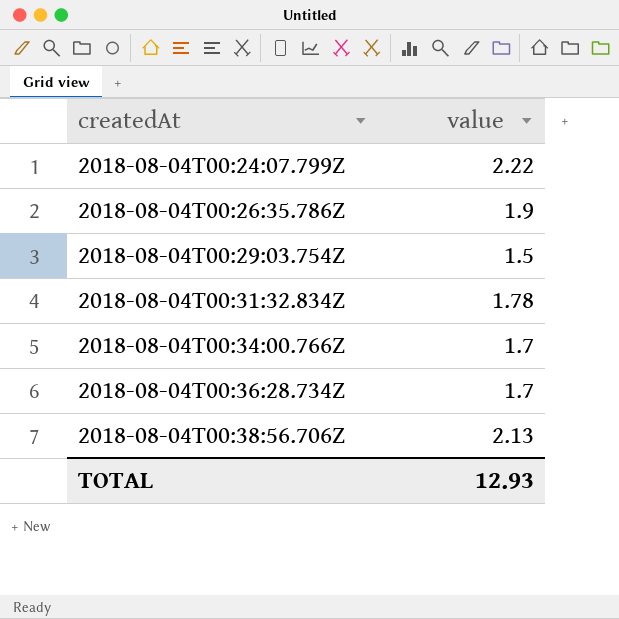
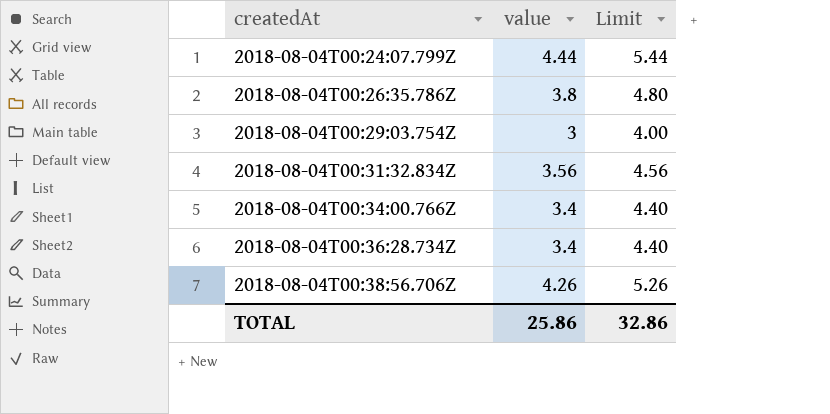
column Limit | formula: none -> [value] + 1
2018-08-04T00:24:07.799Z | value: 2.22 -> 4.44
2018-08-04T00:26:35.786Z | value: 1.9 -> 3.8
2018-08-04T00:29:03.754Z | value: 1.5 -> 3
2018-08-04T00:31:32.834Z | value: 1.78 -> 3.56
2018-08-04T00:34:00.766Z | value: 1.7 -> 3.4
2018-08-04T00:36:28.734Z | value: 1.7 -> 3.4
2018-08-04T00:38:56.706Z | value: 2.13 -> 4.26
TOTAL | value: 12.93 -> 25.86

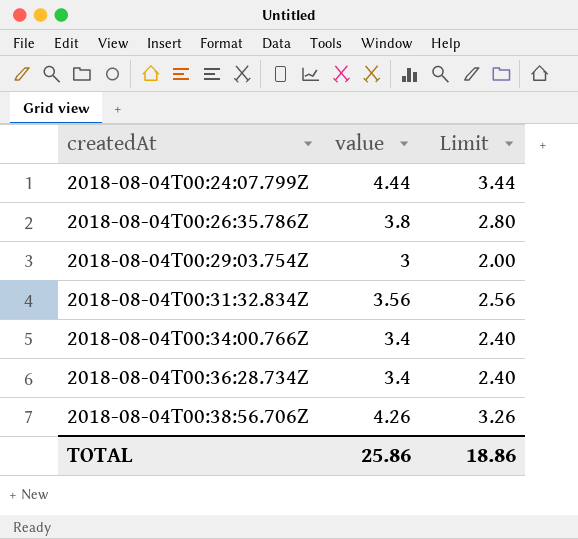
column Limit | formula: [value] + 1 -> [value] - 1
TOTAL | Limit: 32.86 -> 18.86

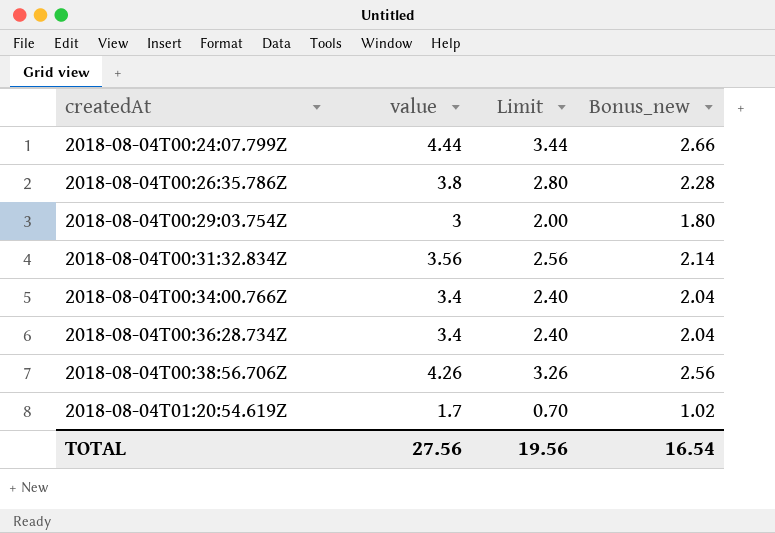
column Bonus_new | formula: none -> [value] * 0.6
row 2018-08-04T01:20:54.619Z: none -> 1.7 | 0.70 | 1.02
TOTAL | value: 25.86 -> 27.56
TOTAL | Limit: 18.86 -> 19.56

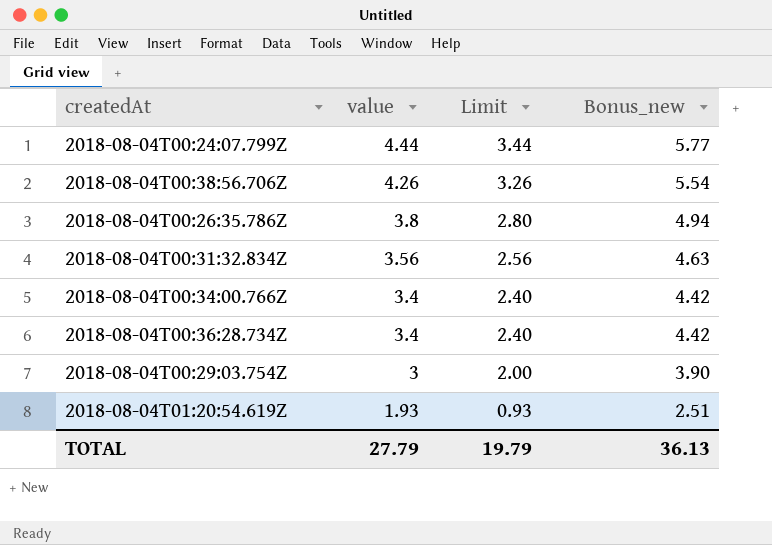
row order: createdAt ascending -> value descending
column Bonus_new | formula: [value] * 0.6 -> [value] * 1.3
2018-08-04T01:20:54.619Z | value: 1.7 -> 1.93
2018-08-04T01:20:54.619Z | Limit: 0.70 -> 0.93
TOTAL | value: 27.56 -> 27.79
TOTAL | Limit: 19.56 -> 19.79
TOTAL | Bonus_new: 16.54 -> 36.13

